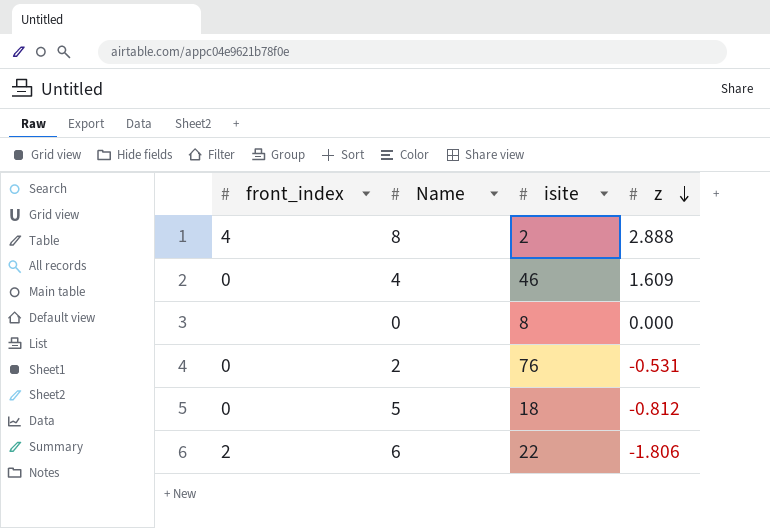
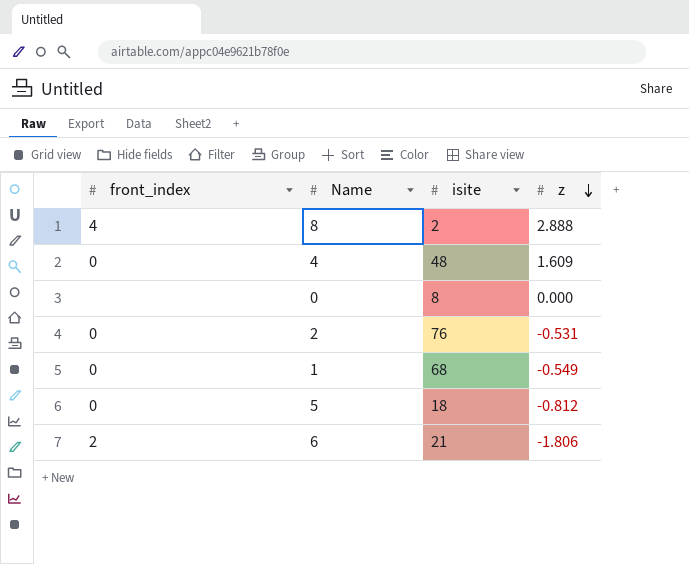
4 | isite: 46 -> 48
row 1: none -> 0 | 68 | -0.549
6 | isite: 22 -> 21

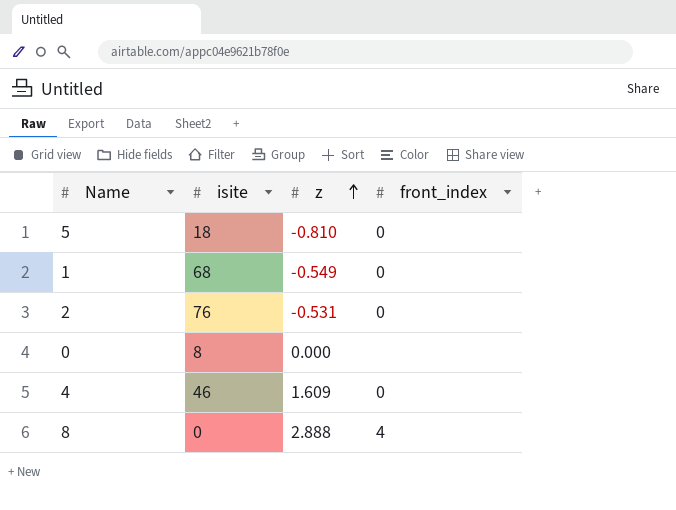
row order: z descending -> z ascending
column front_index | position: 1 -> 4
row 6: 2 | 21 | -1.806 -> none
5 | z: -0.812 -> -0.810
4 | isite: 48 -> 46
8 | isite: 2 -> 0

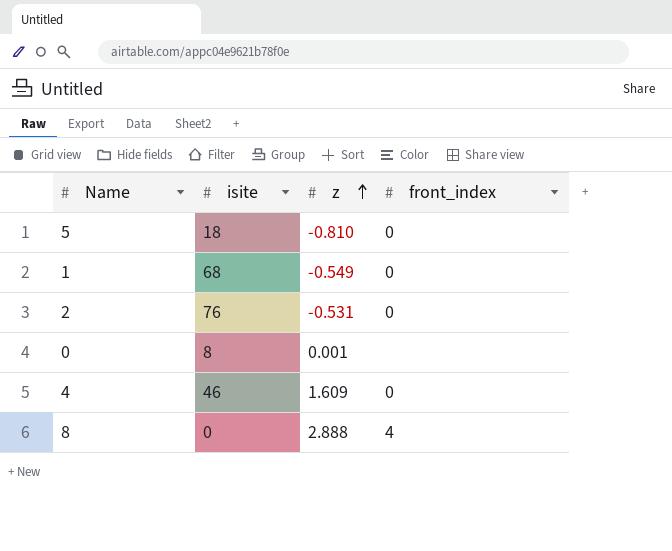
0 | z: 0.000 -> 0.001

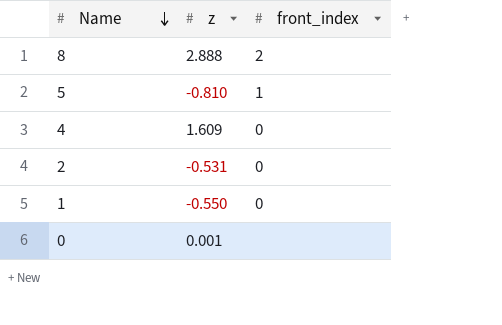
row order: z ascending -> Name descending
column isite | position: 2 -> none
8 | front_index: 4 -> 2
5 | front_index: 0 -> 1
1 | z: -0.549 -> -0.550

